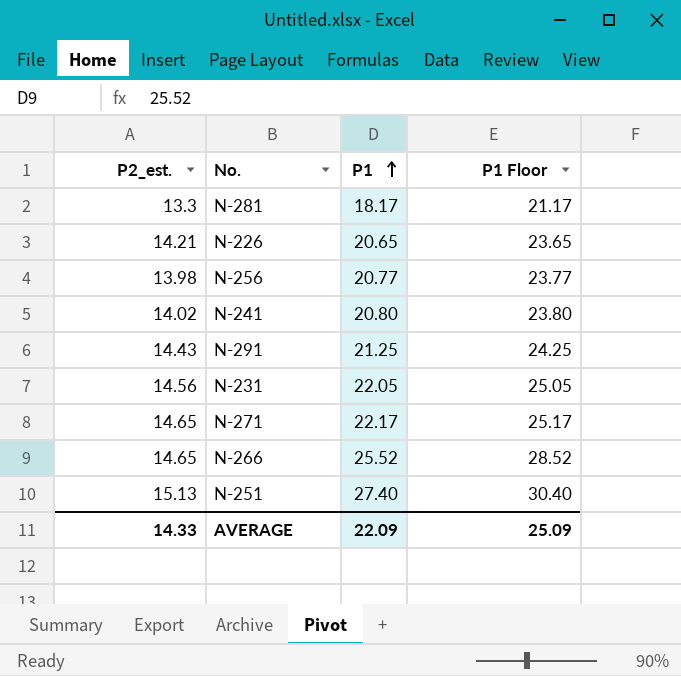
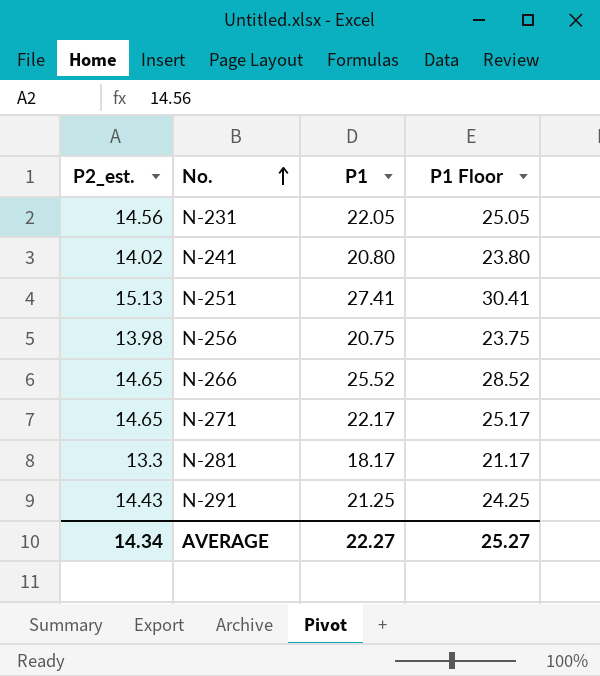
row order: P1 ascending -> No. ascending
row N-226: 14.21 | 20.65 | 23.65 -> none
N-251 | P1: 27.40 -> 27.41
N-251 | P1 Floor: 30.40 -> 30.41
N-256 | P1: 20.77 -> 20.75
N-256 | P1 Floor: 23.77 -> 23.75
AVERAGE | P2_est.: 14.33 -> 14.34
AVERAGE | P1: 22.09 -> 22.27
AVERAGE | P1 Floor: 25.09 -> 25.27

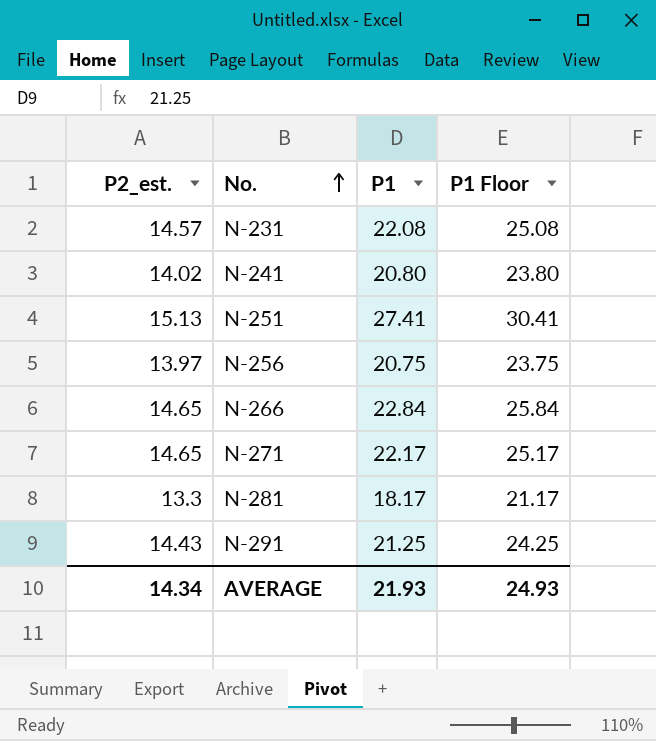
N-231 | P2_est.: 14.56 -> 14.57
N-231 | P1: 22.05 -> 22.08
N-231 | P1 Floor: 25.05 -> 25.08
N-256 | P2_est.: 13.98 -> 13.97
N-266 | P1: 25.52 -> 22.84
N-266 | P1 Floor: 28.52 -> 25.84
AVERAGE | P1: 22.27 -> 21.93
AVERAGE | P1 Floor: 25.27 -> 24.93

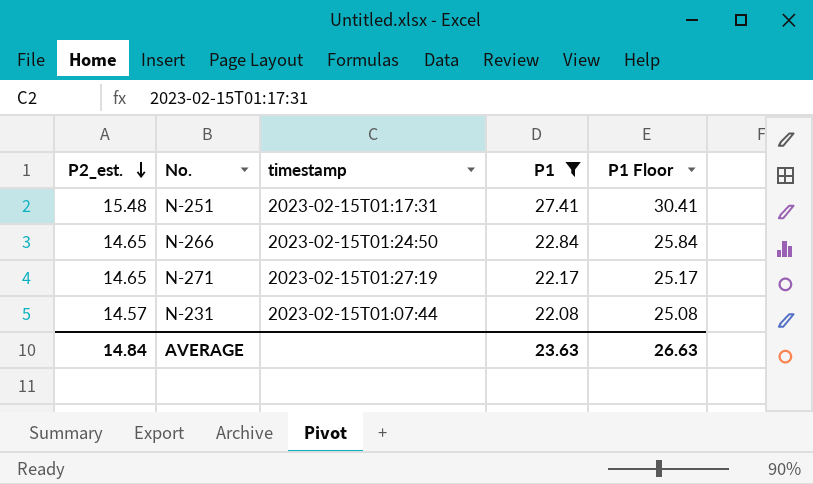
filter: none -> P1 >= 22.08
row order: No. ascending -> P2_est. descending
column timestamp | position: none -> 3
N-251 | P2_est.: 15.13 -> 15.48
AVERAGE | P2_est.: 14.34 -> 14.84
AVERAGE | P1: 21.93 -> 23.63
AVERAGE | P1 Floor: 24.93 -> 26.63

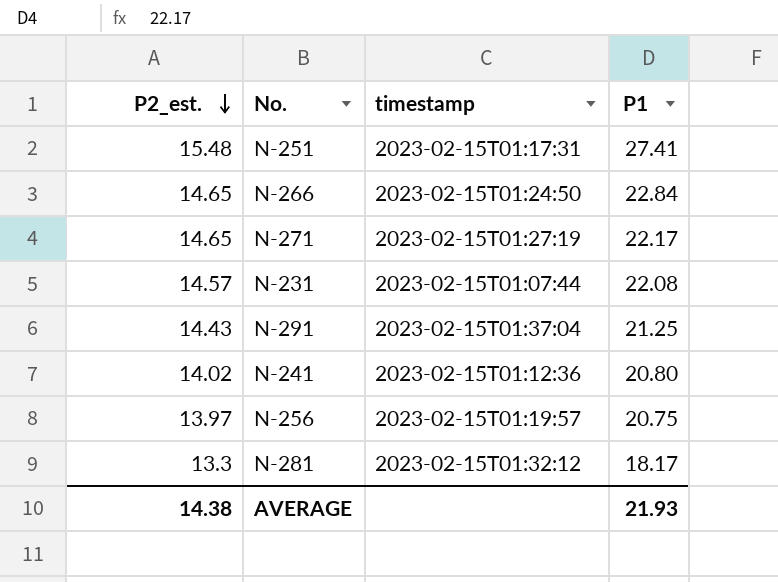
filter: P1 >= 22.08 -> none
column P1 Floor | formula: [P1] + 3 -> none
AVERAGE | P2_est.: 14.84 -> 14.38
AVERAGE | P1: 23.63 -> 21.93

